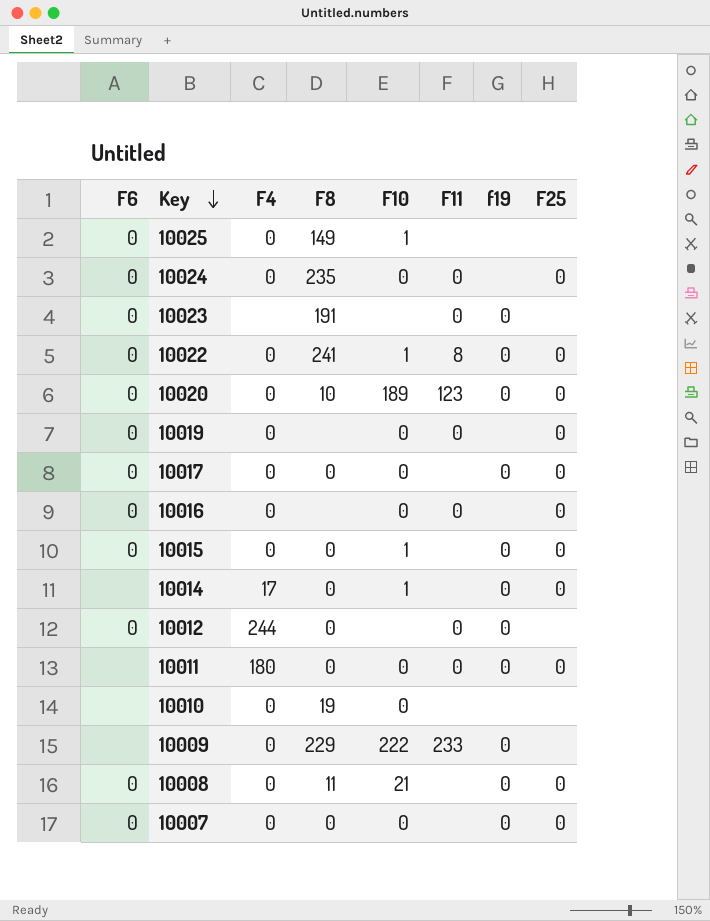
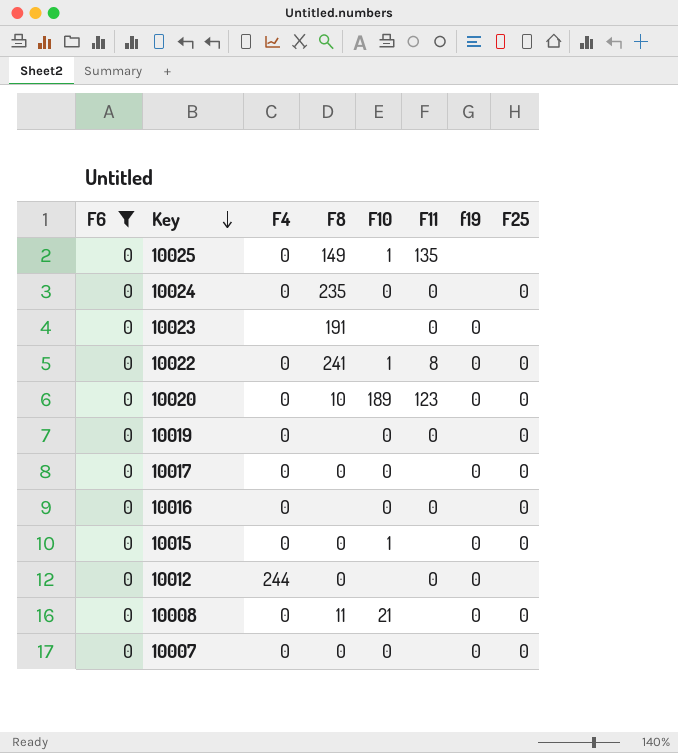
filter: none -> F6 = 0
10025 | F11: none -> 135

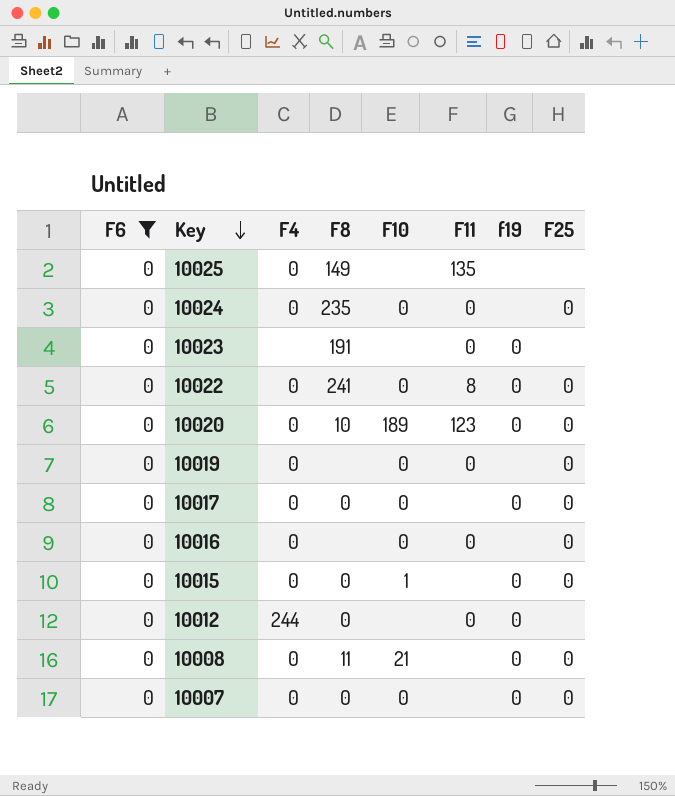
10025 | F10: 1 -> none
10022 | F10: 1 -> 0

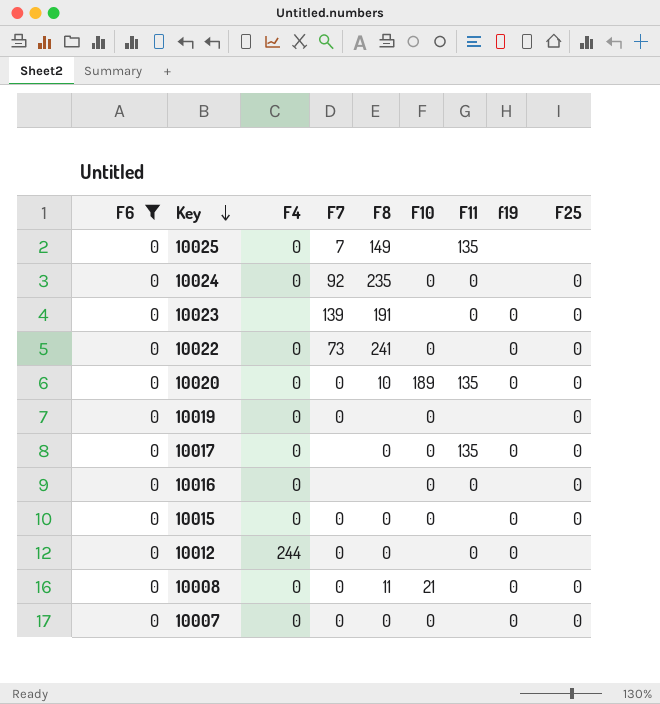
column F7 | position: none -> 4
10023 | F25: none -> 0
10022 | F11: 8 -> none
10020 | F11: 123 -> 135
10019 | F11: 0 -> none
10017 | F11: none -> 135
10015 | F10: 1 -> 0

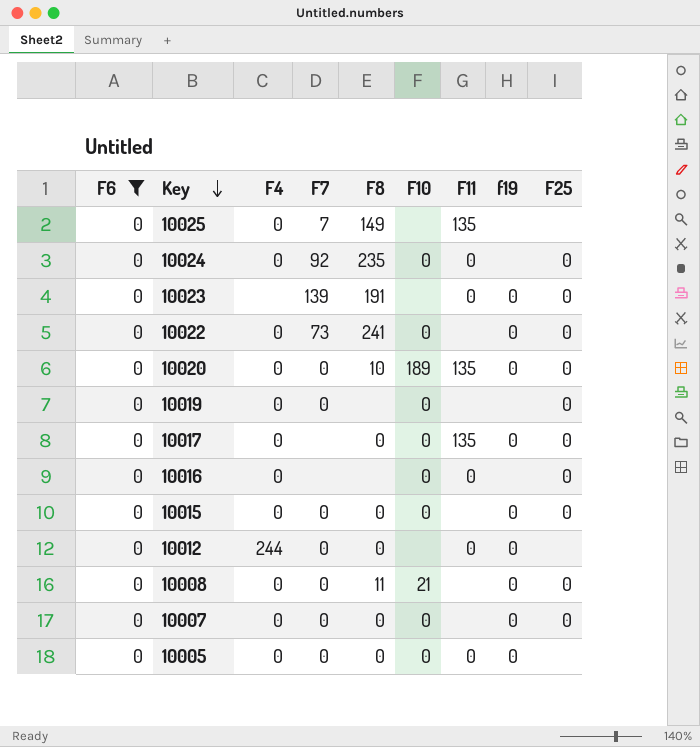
row 10005: none -> 0 | 0 | 0 | 0 | 0 | 0 | 0 | none

